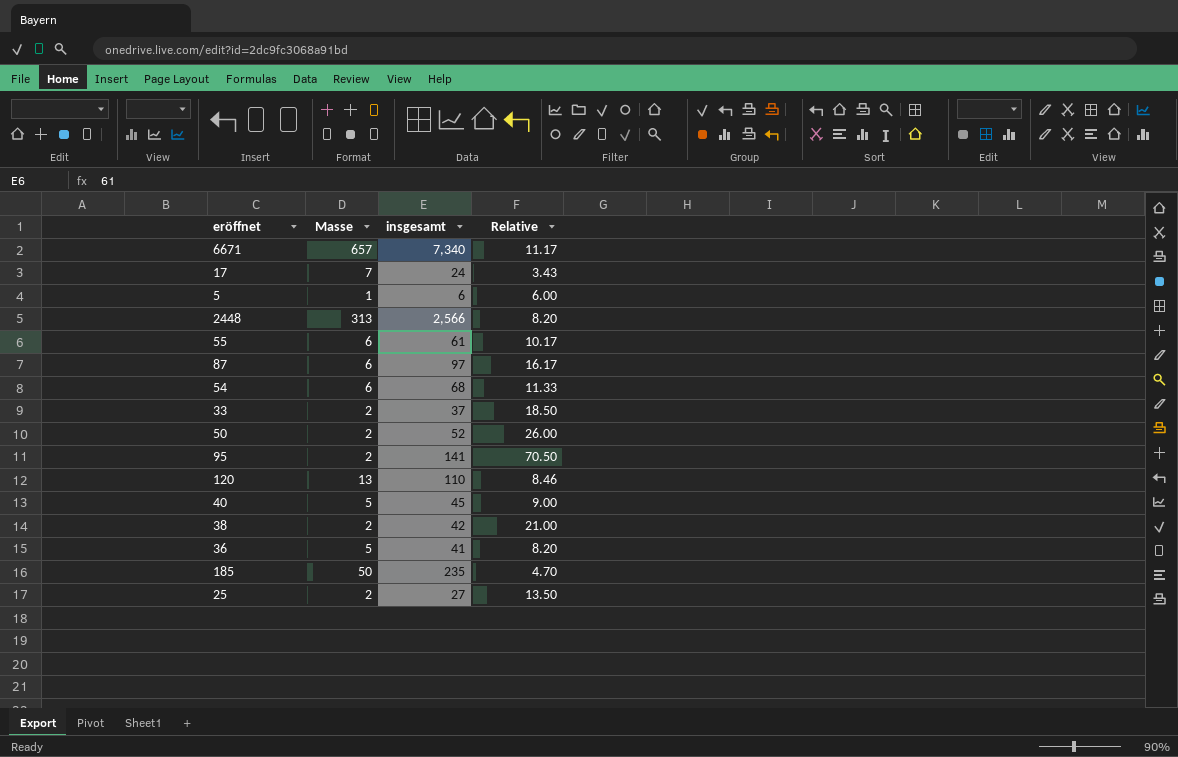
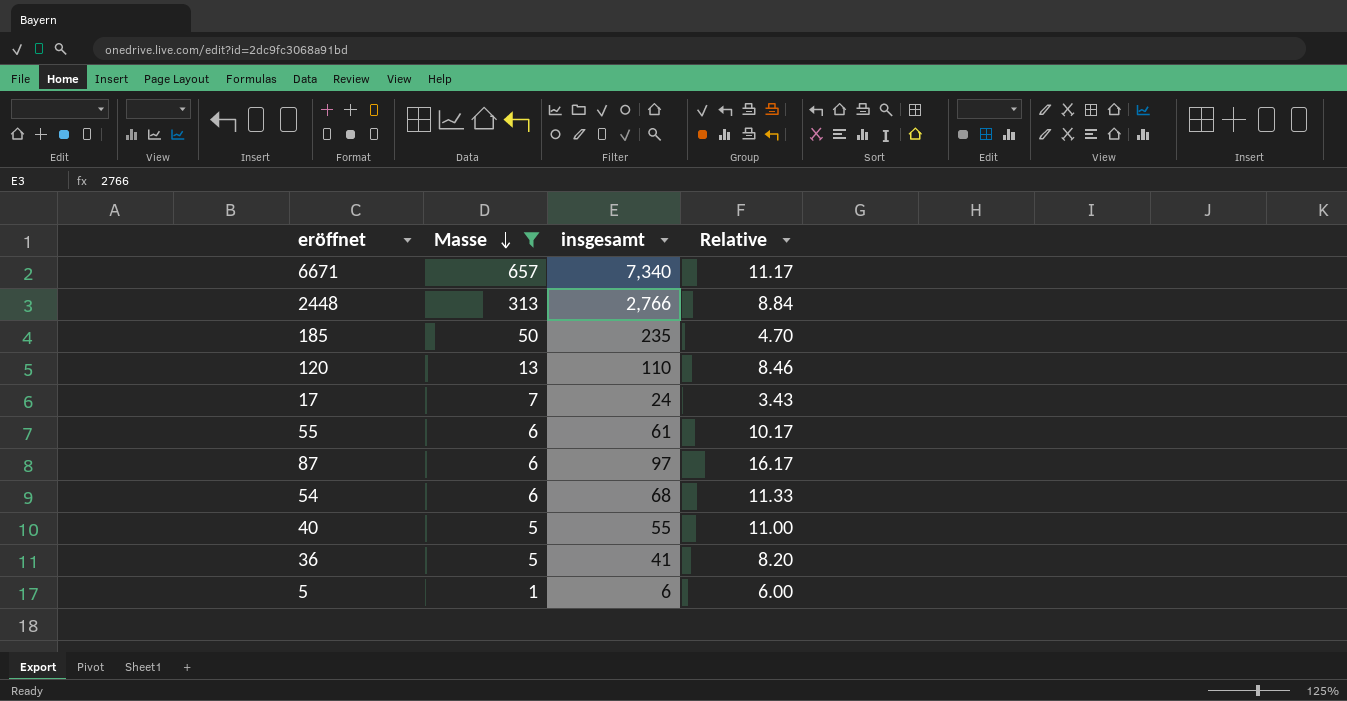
filter: none -> Masse != 2
row order: none -> Masse descending
2448 | insgesamt: 2,566 -> 2,766
2448 | Relative: 8.20 -> 8.84
40 | insgesamt: 45 -> 55
40 | Relative: 9.00 -> 11.00

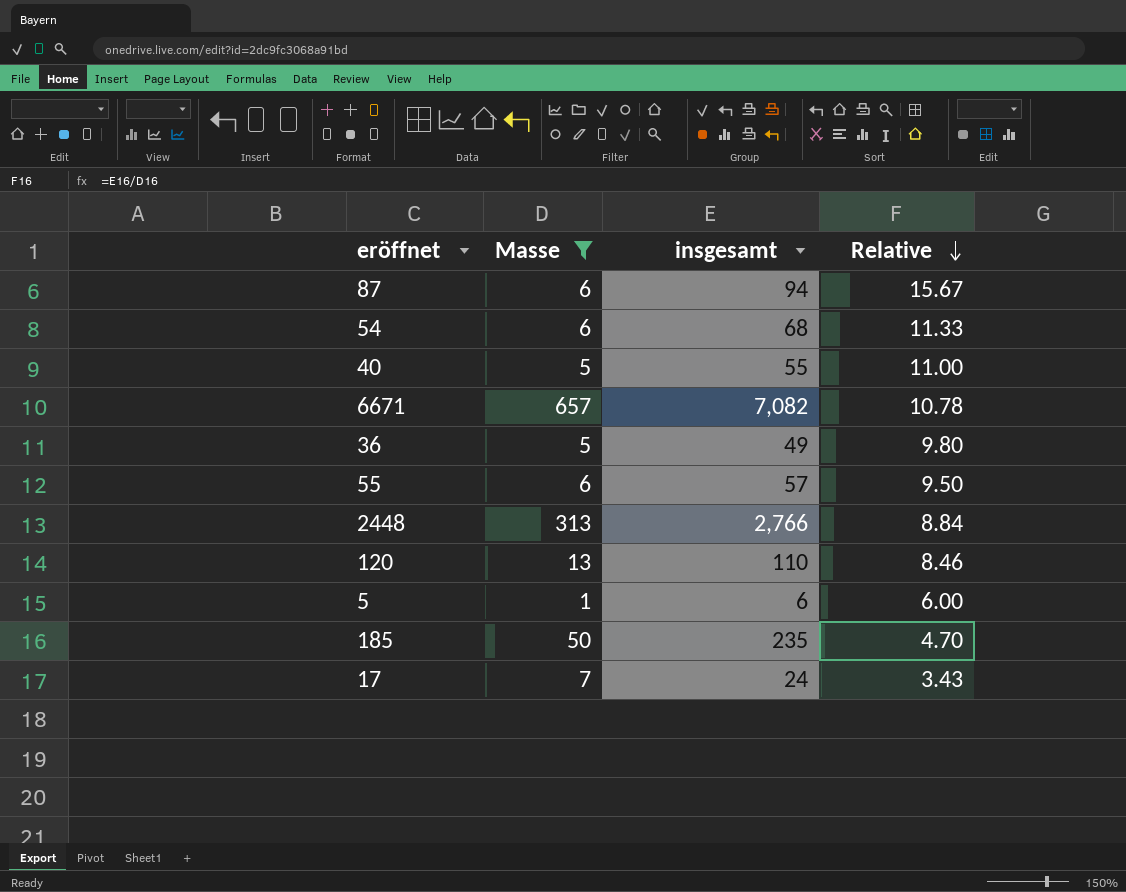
row order: Masse descending -> Relative descending
87 | insgesamt: 97 -> 94
87 | Relative: 16.17 -> 15.67
6671 | insgesamt: 7,340 -> 7,082
6671 | Relative: 11.17 -> 10.78
36 | insgesamt: 41 -> 49
36 | Relative: 8.20 -> 9.80
55 | insgesamt: 61 -> 57
55 | Relative: 10.17 -> 9.50

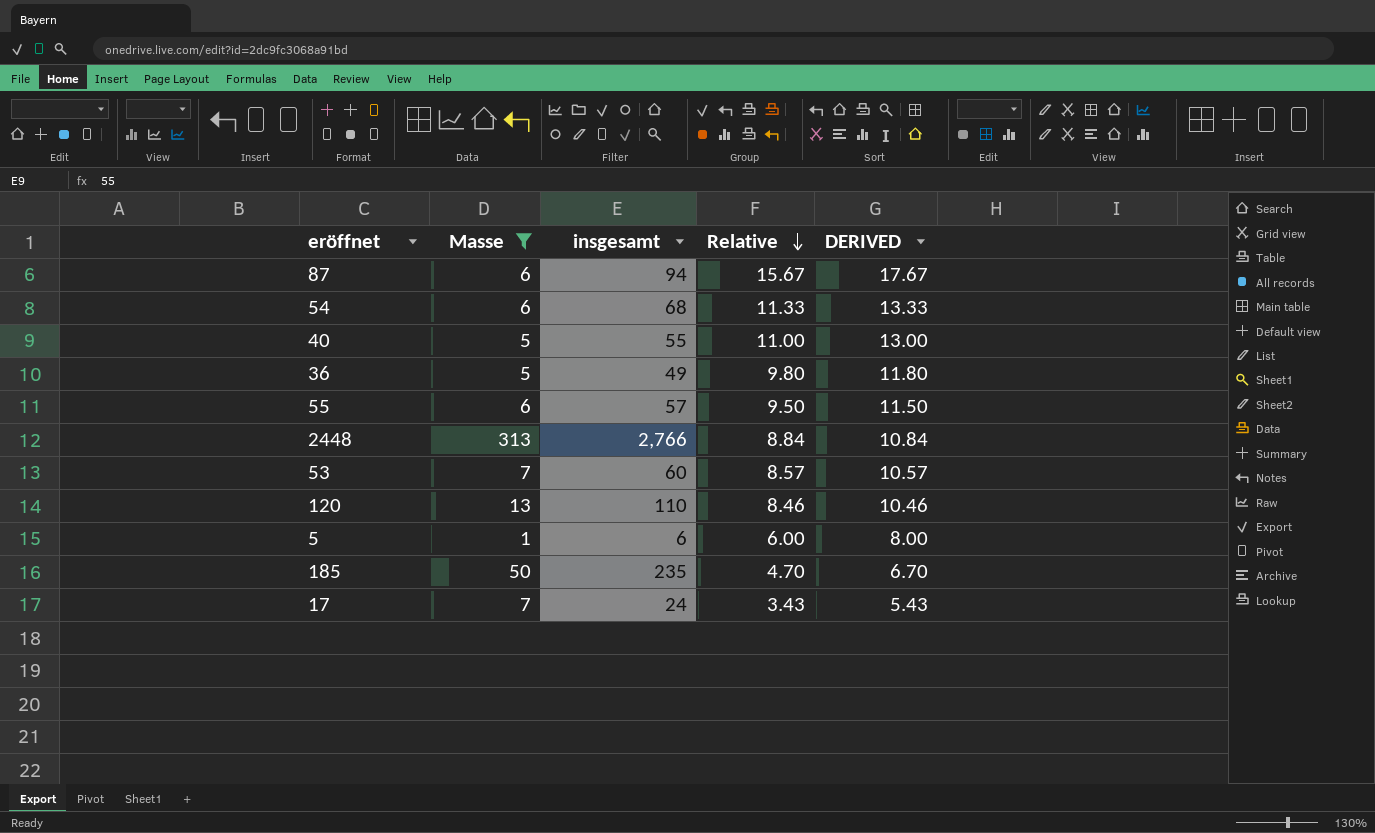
column DERIVED | formula: none -> [Relative] + 2
row 6671: 657 | 7,082 | 10.78 -> none
row 53: none -> 7 | 60 | 8.57 | 10.57

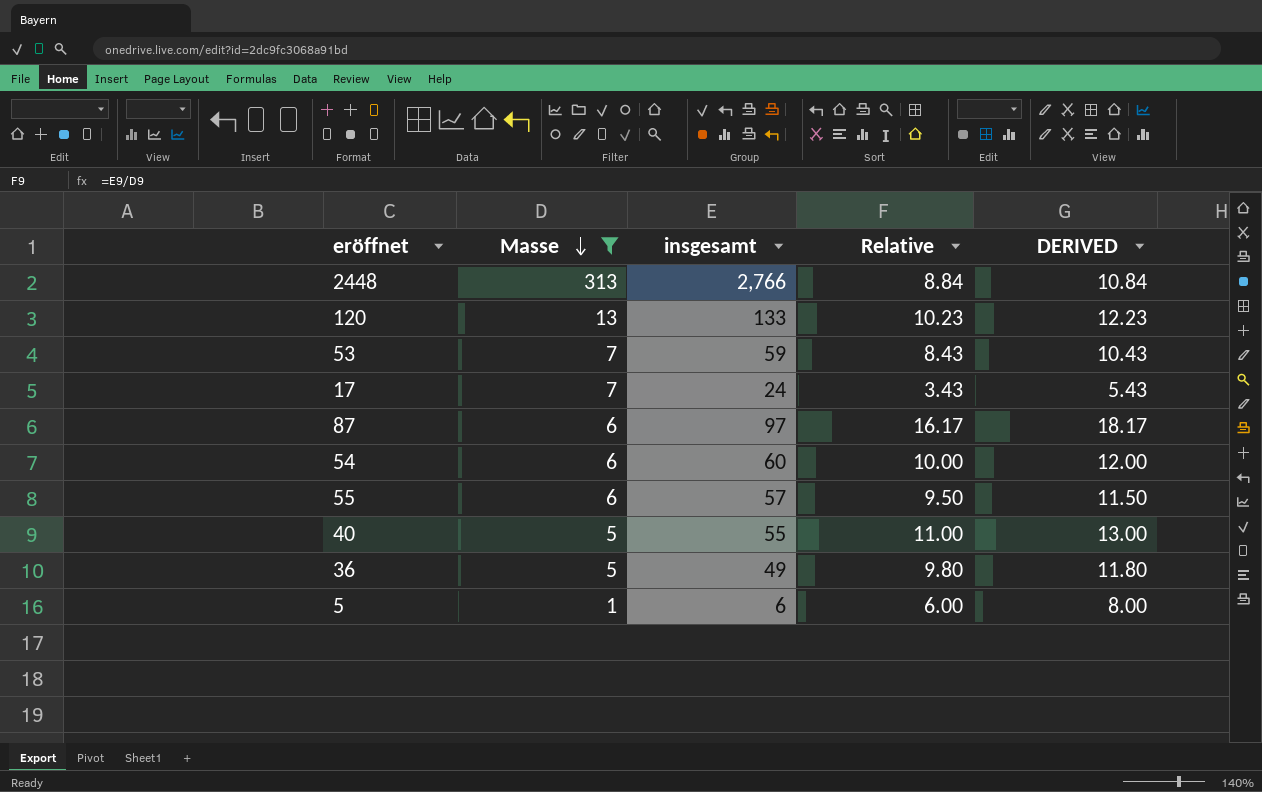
row order: Relative descending -> Masse descending
row 185: 50 | 235 | 4.70 | 6.70 -> none
120 | insgesamt: 110 -> 133
120 | Relative: 8.46 -> 10.23
120 | DERIVED: 10.46 -> 12.23
53 | insgesamt: 60 -> 59
53 | Relative: 8.57 -> 8.43
53 | DERIVED: 10.57 -> 10.43
87 | insgesamt: 94 -> 97
87 | Relative: 15.67 -> 16.17
87 | DERIVED: 17.67 -> 18.17
54 | insgesamt: 68 -> 60
54 | Relative: 11.33 -> 10.00
54 | DERIVED: 13.33 -> 12.00

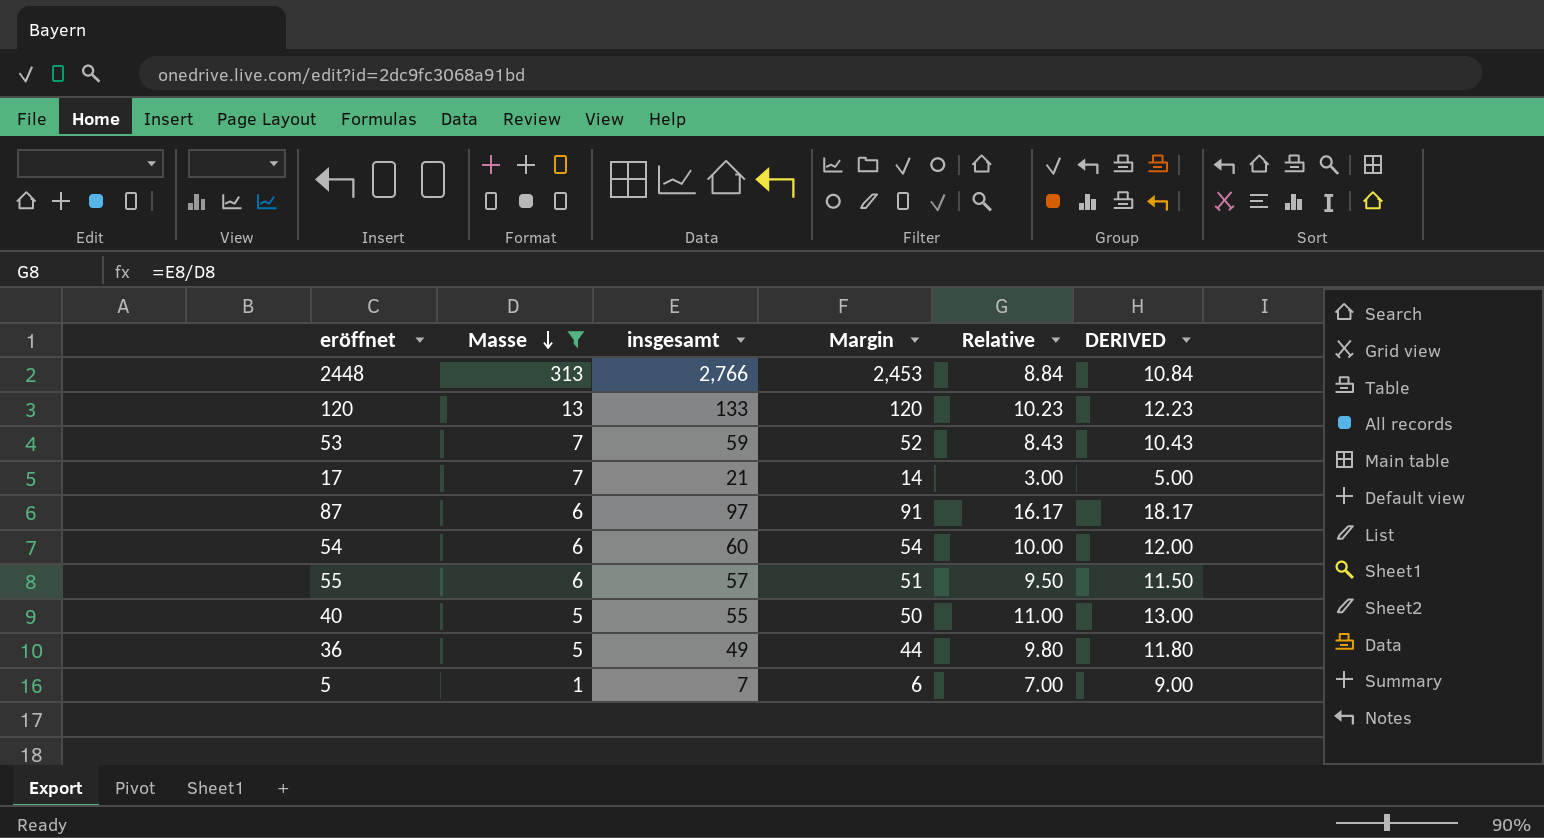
column Margin | formula: none -> [insgesamt] - [Masse]
17 | insgesamt: 24 -> 21
17 | Relative: 3.43 -> 3.00
17 | DERIVED: 5.43 -> 5.00
5 | insgesamt: 6 -> 7
5 | Relative: 6.00 -> 7.00
5 | DERIVED: 8.00 -> 9.00

